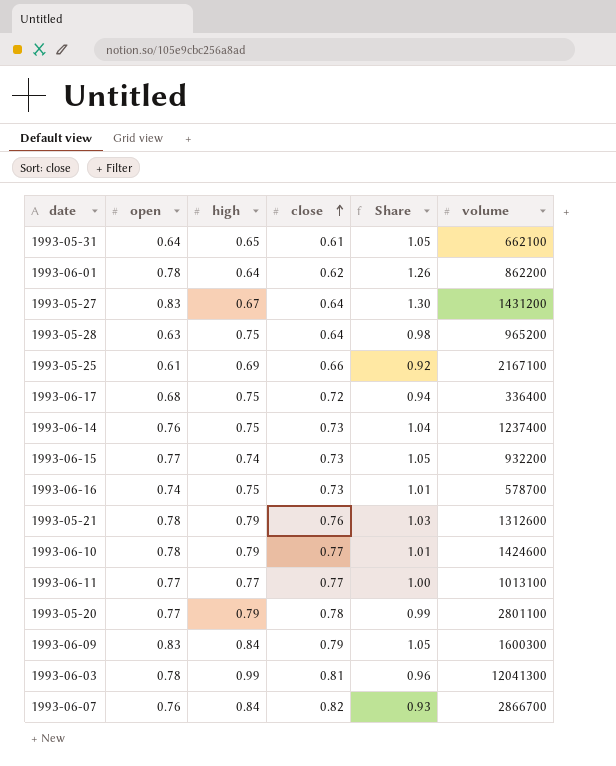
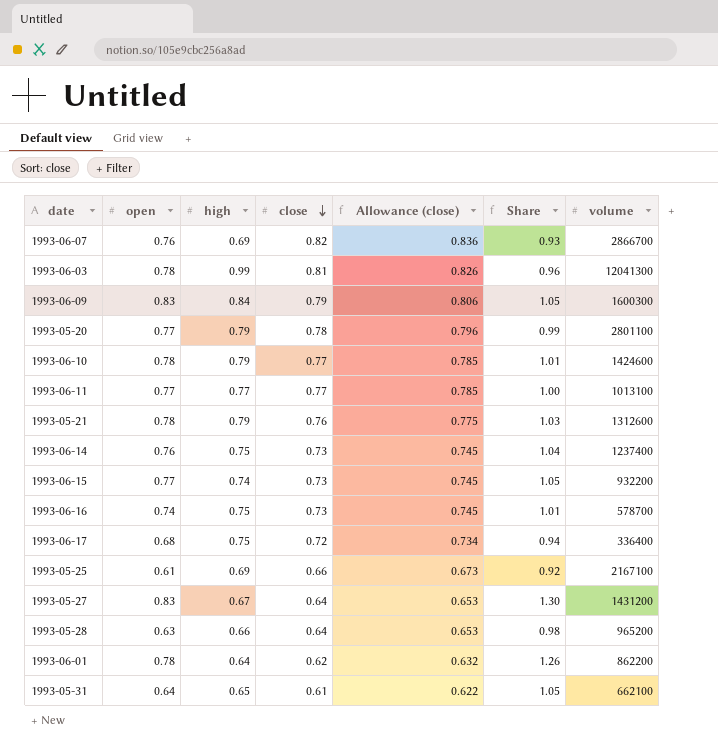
row order: close ascending -> close descending
column Allowance (close) | formula: none -> [close] * 1.02
1993-06-07 | high: 0.84 -> 0.69
1993-05-28 | high: 0.75 -> 0.66

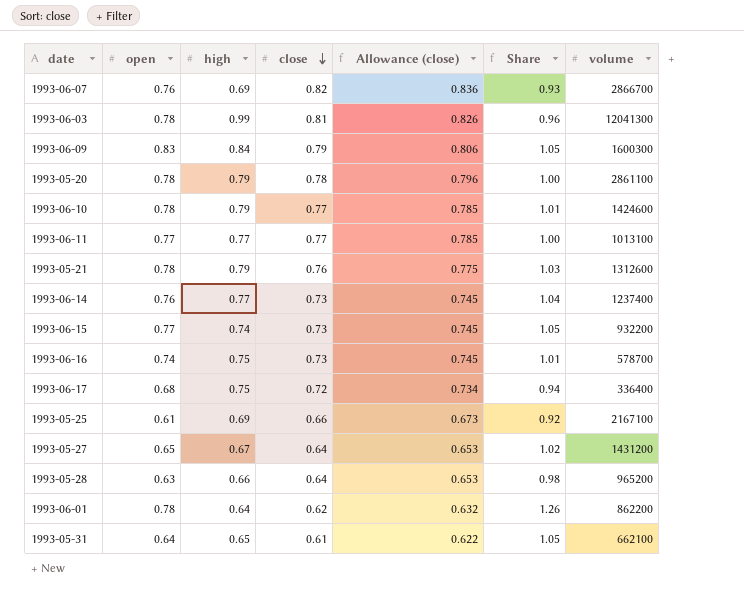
1993-05-20 | open: 0.77 -> 0.78
1993-05-20 | Share: 0.99 -> 1.00
1993-05-20 | volume: 2801100 -> 2861100
1993-06-14 | high: 0.75 -> 0.77
1993-05-27 | open: 0.83 -> 0.65
1993-05-27 | Share: 1.30 -> 1.02

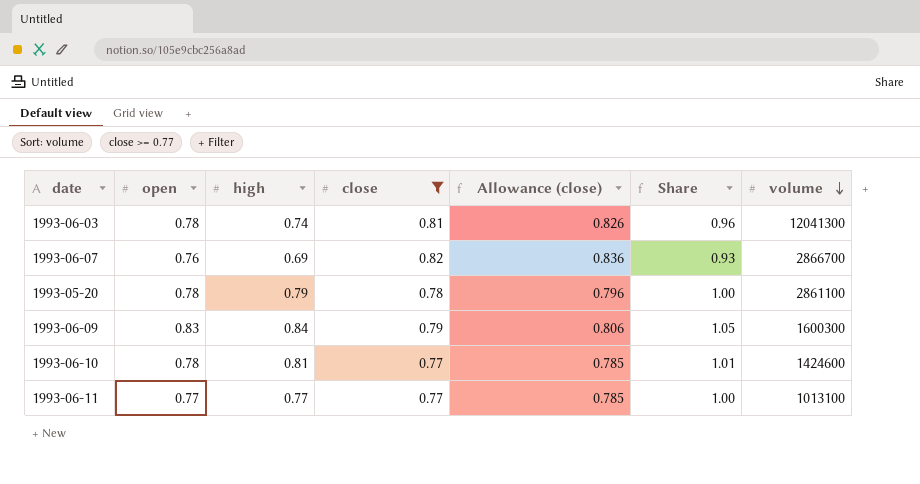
filter: none -> close >= 0.77
row order: close descending -> volume descending
1993-06-03 | high: 0.99 -> 0.74
1993-06-10 | high: 0.79 -> 0.81

